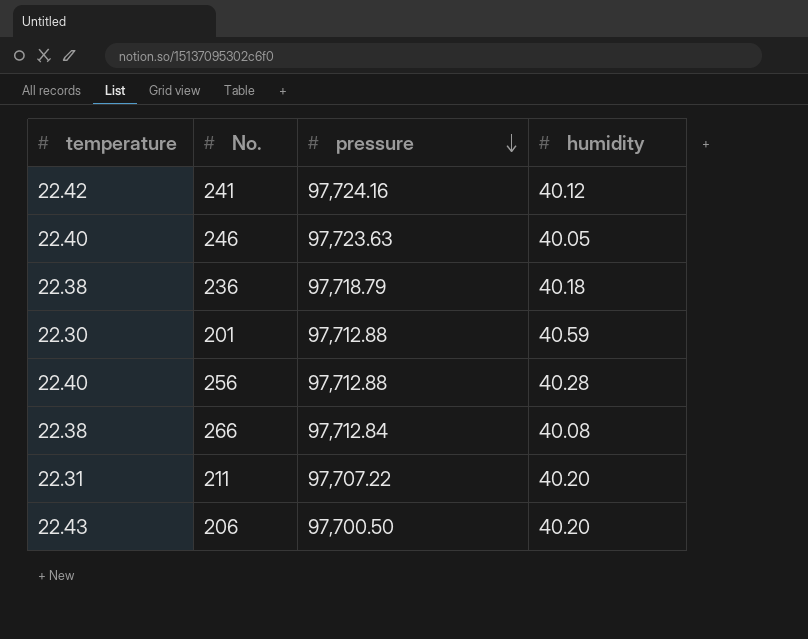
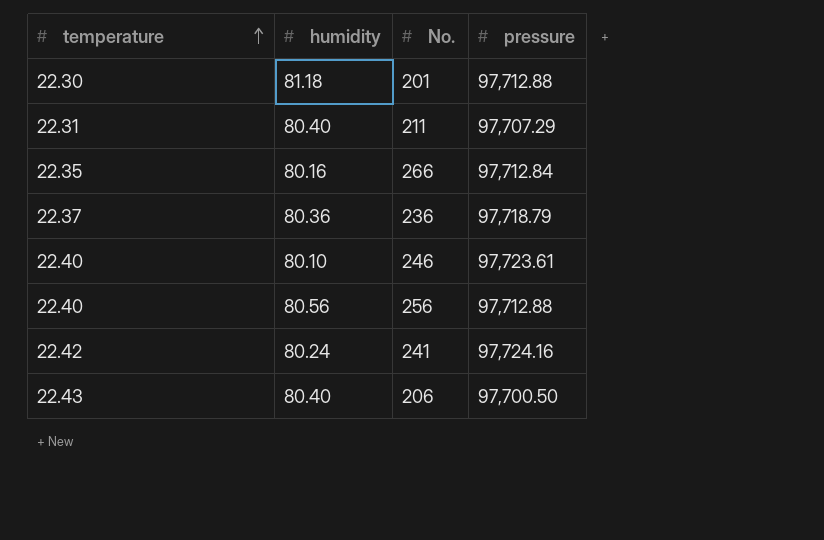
row order: pressure descending -> temperature ascending
column humidity | position: 4 -> 2
201 | humidity: 40.59 -> 81.18
211 | humidity: 40.20 -> 80.40
211 | pressure: 97,707.22 -> 97,707.29
266 | temperature: 22.38 -> 22.35
266 | humidity: 40.08 -> 80.16
236 | temperature: 22.38 -> 22.37
236 | humidity: 40.18 -> 80.36
246 | humidity: 40.05 -> 80.10
246 | pressure: 97,723.63 -> 97,723.61
256 | humidity: 40.28 -> 80.56
241 | humidity: 40.12 -> 80.24
206 | humidity: 40.20 -> 80.40

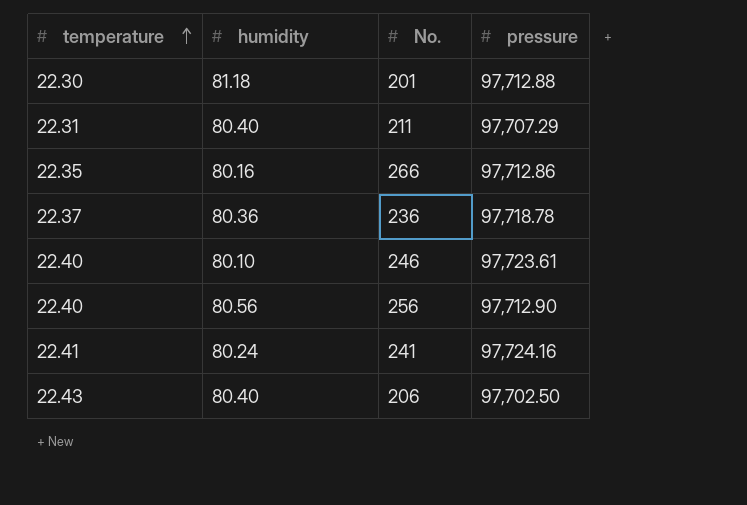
266 | pressure: 97,712.84 -> 97,712.86
236 | pressure: 97,718.79 -> 97,718.78
256 | pressure: 97,712.88 -> 97,712.90
241 | temperature: 22.42 -> 22.41
206 | pressure: 97,700.50 -> 97,702.50

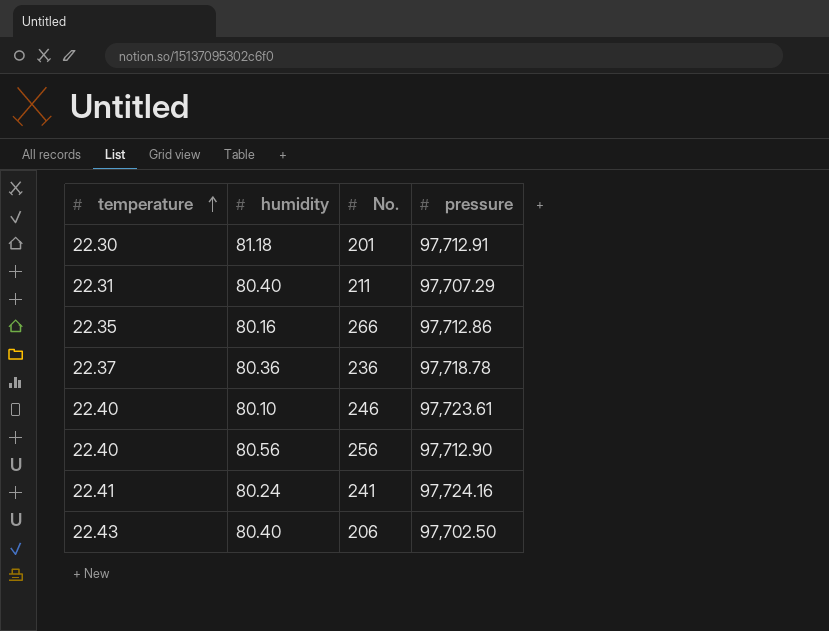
201 | pressure: 97,712.88 -> 97,712.91

